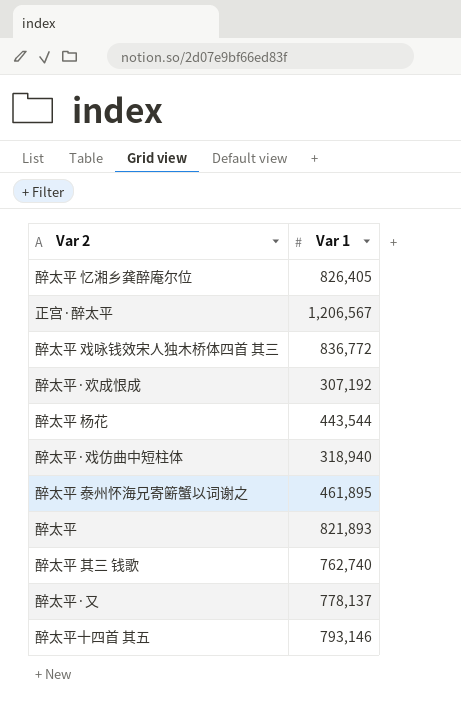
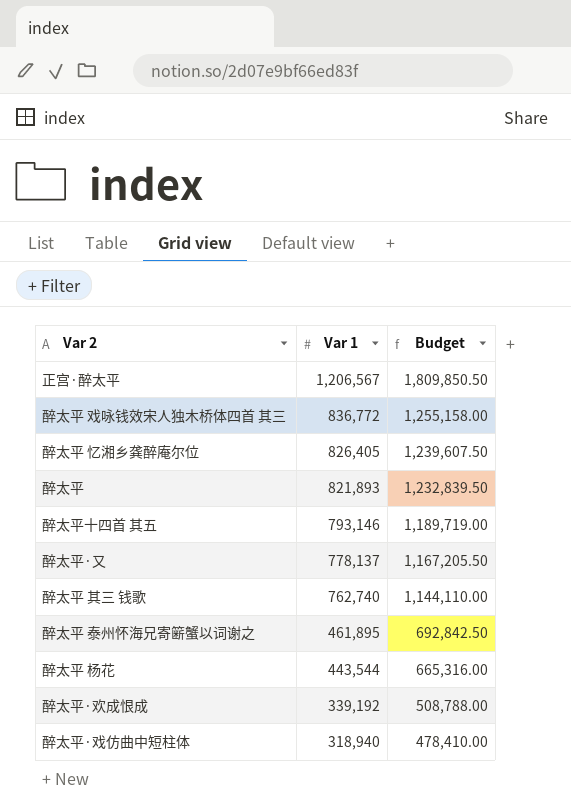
row order: none -> Var 1 descending
column Budget | formula: none -> [Var 1] * 1.5
醉太平·欢成恨成 | Var 1: 307,192 -> 339,192

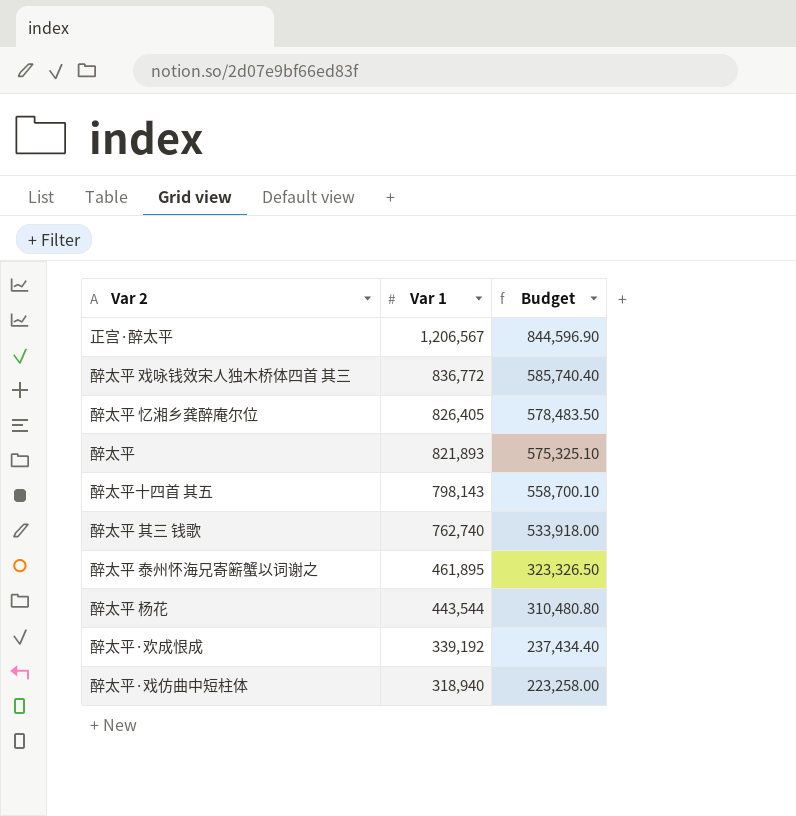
column Budget | formula: [Var 1] * 1.5 -> [Var 1] * 0.7
row 醉太平·又: 778,137 | 1,167,205.50 -> none
醉太平十四首 其五 | Var 1: 793,146 -> 798,143

